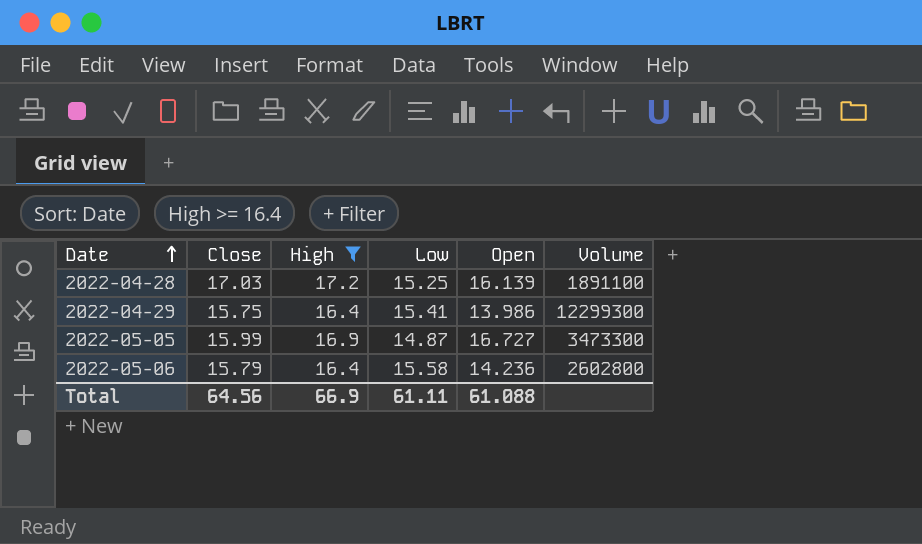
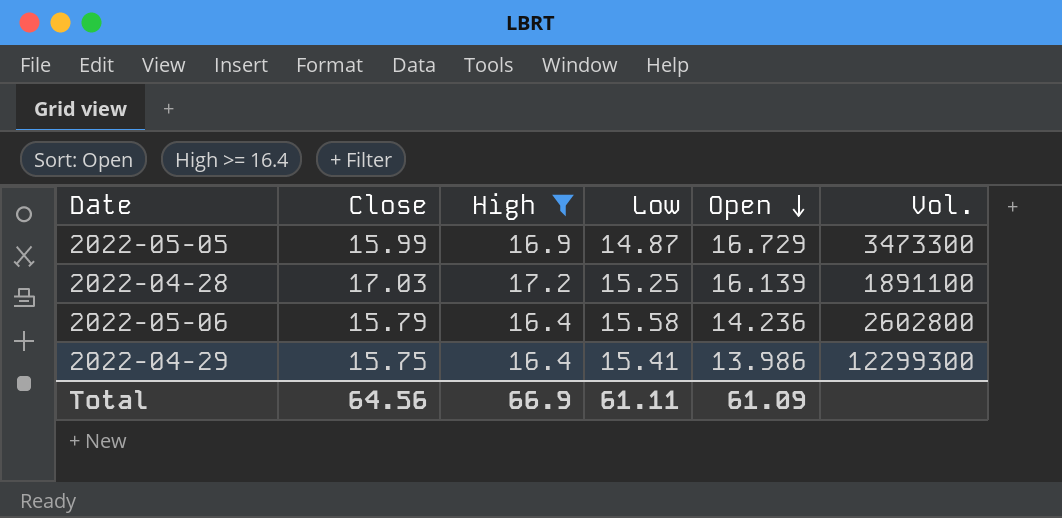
row order: Date ascending -> Open descending
column name: Volume -> Vol.
2022-05-05 | Open: 16.727 -> 16.729
Total | Open: 61.088 -> 61.09

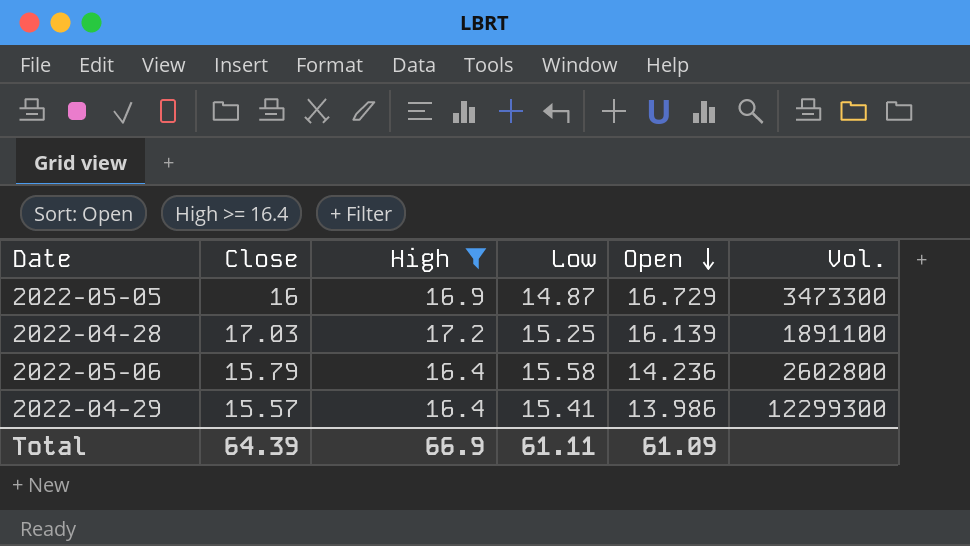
2022-05-05 | Close: 15.99 -> 16
2022-04-29 | Close: 15.75 -> 15.57
Total | Close: 64.56 -> 64.39

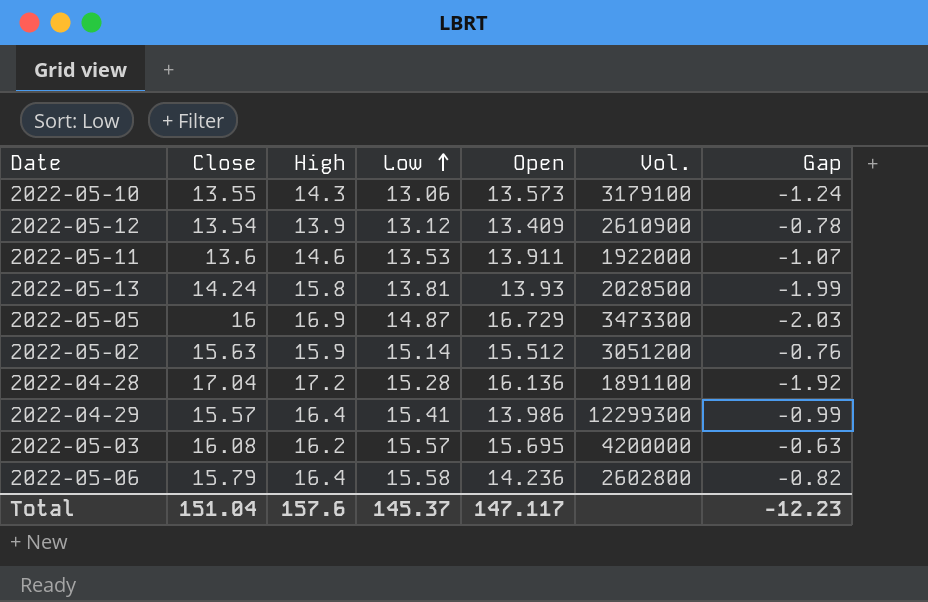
filter: High >= 16.4 -> none
row order: Open descending -> Low ascending
column Gap | formula: none -> [Low] - [High]
2022-04-28 | Close: 17.03 -> 17.04
2022-04-28 | Low: 15.25 -> 15.28
2022-04-28 | Open: 16.139 -> 16.136
Total | Close: 64.39 -> 151.04
Total | High: 66.9 -> 157.6
Total | Low: 61.11 -> 145.37
Total | Open: 61.09 -> 147.117

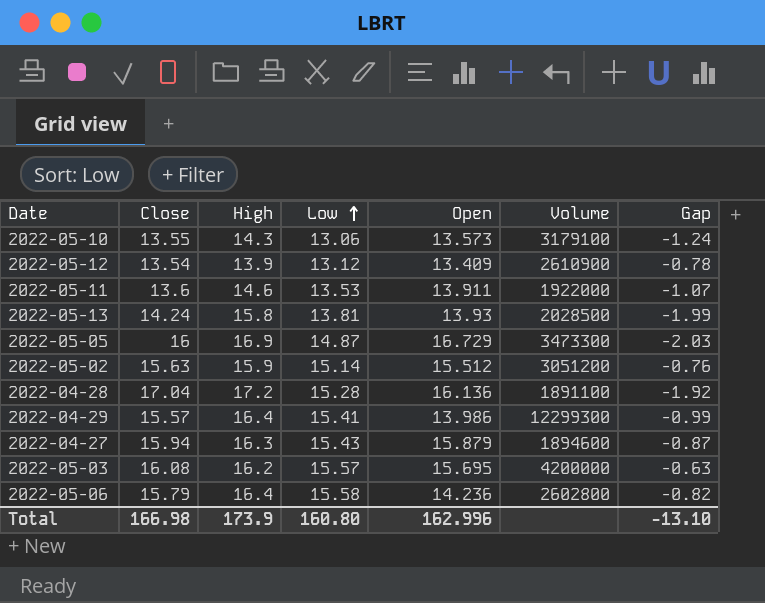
column name: Vol. -> Volume
row 2022-04-27: none -> 15.94 | 16.3 | 15.43 | 15.879 | 1894600 | -0.87
Total | Close: 151.04 -> 166.98
Total | High: 157.6 -> 173.9
Total | Low: 145.37 -> 160.80
Total | Open: 147.117 -> 162.996
Total | Gap: -12.23 -> -13.10

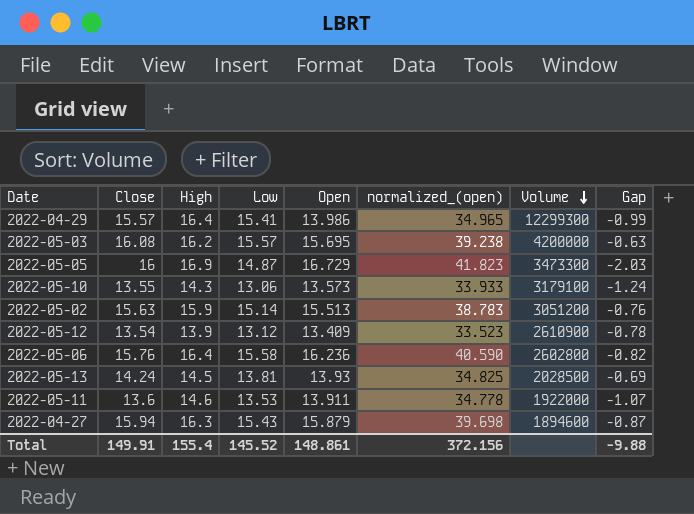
row order: Low ascending -> Volume descending
column normalized_(open) | formula: none -> [Open] * 2.5
row 2022-04-28: 17.04 | 17.2 | 15.28 | 16.136 | 1891100 | -1.92 -> none
2022-05-02 | Open: 15.512 -> 15.513
2022-05-06 | Close: 15.79 -> 15.76
2022-05-06 | Open: 14.236 -> 16.236
2022-05-13 | High: 15.8 -> 14.5
2022-05-13 | Gap: -1.99 -> -0.69
Total | Close: 166.98 -> 149.91
Total | High: 173.9 -> 155.4
Total | Low: 160.80 -> 145.52
Total | Open: 162.996 -> 148.861
Total | Gap: -13.10 -> -9.88

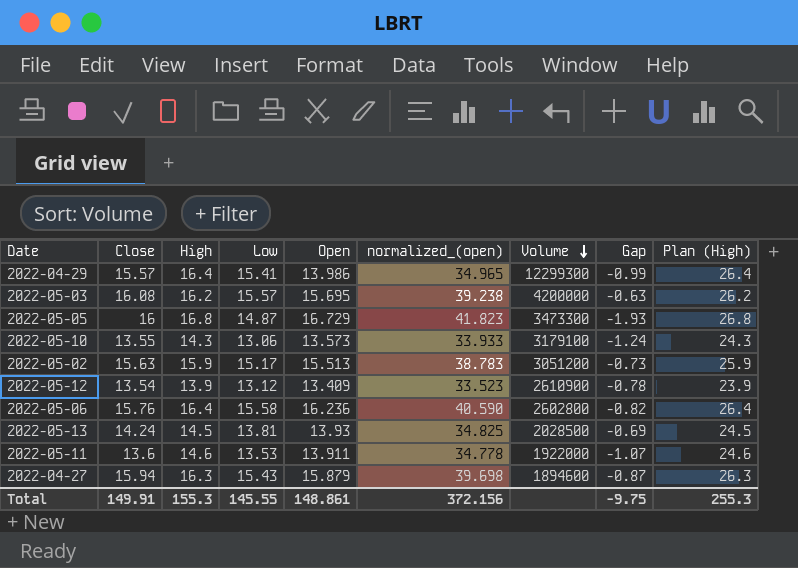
column Plan (High) | formula: none -> [High] + 10
2022-05-05 | High: 16.9 -> 16.8
2022-05-05 | Gap: -2.03 -> -1.93
2022-05-02 | Low: 15.14 -> 15.17
2022-05-02 | Gap: -0.76 -> -0.73
Total | High: 155.4 -> 155.3
Total | Low: 145.52 -> 145.55
Total | Gap: -9.88 -> -9.75

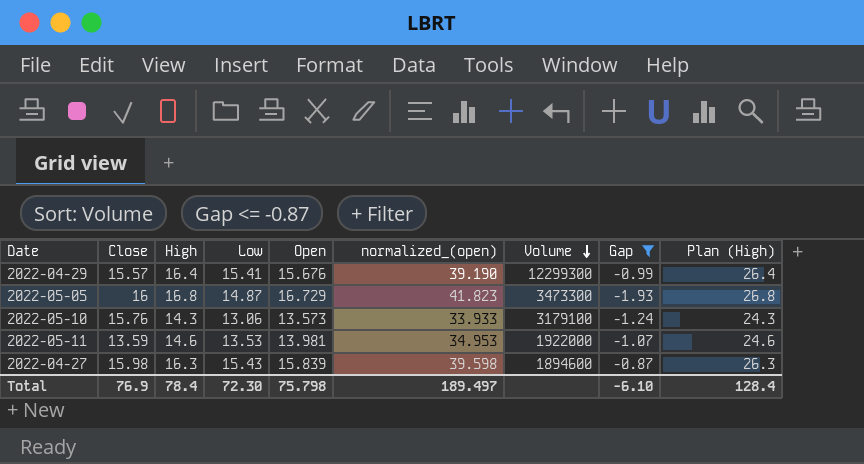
filter: none -> Gap <= -0.87
2022-04-29 | Open: 13.986 -> 15.676
2022-04-29 | normalized_(open): 34.965 -> 39.190
2022-05-10 | Close: 13.55 -> 15.76
2022-05-11 | Close: 13.6 -> 13.59
2022-05-11 | Open: 13.911 -> 13.981
2022-05-11 | normalized_(open): 34.778 -> 34.953
2022-04-27 | Close: 15.94 -> 15.98
2022-04-27 | Open: 15.879 -> 15.839
2022-04-27 | normalized_(open): 39.698 -> 39.598
Total | Close: 149.91 -> 76.9
Total | High: 155.3 -> 78.4
Total | Low: 145.55 -> 72.30
Total | Open: 148.861 -> 75.798
Total | normalized_(open): 372.156 -> 189.497
Total | Gap: -9.75 -> -6.10
Total | Plan (High): 255.3 -> 128.4

